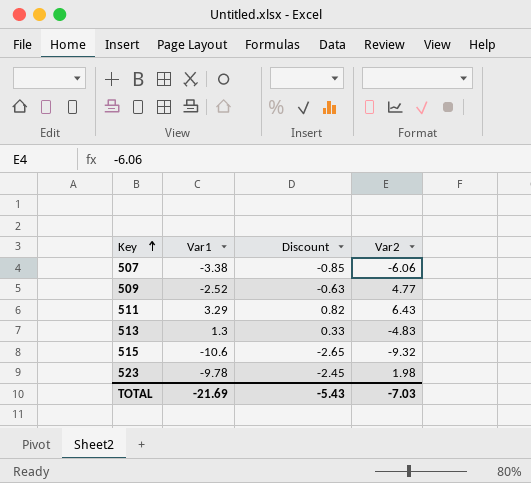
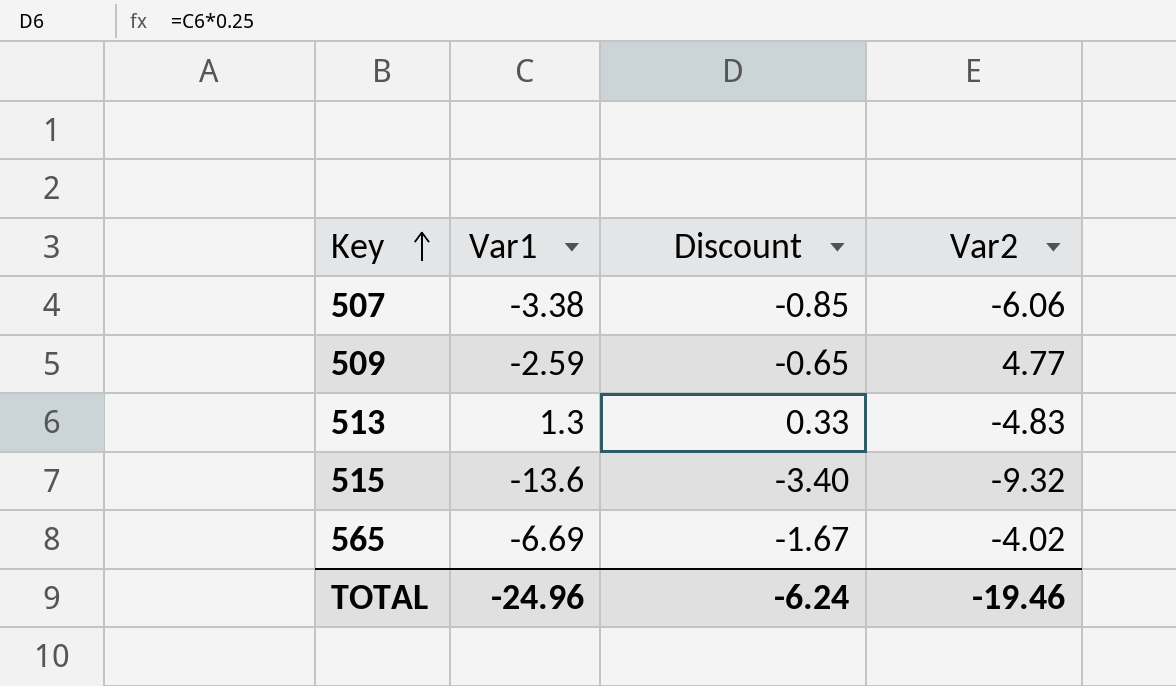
row 511: 3.29 | 0.82 | 6.43 -> none
row 523: -9.78 | -2.45 | 1.98 -> none
509 | Var1: -2.52 -> -2.59
509 | Discount: -0.63 -> -0.65
515 | Var1: -10.6 -> -13.6
515 | Discount: -2.65 -> -3.40
row 565: none -> -6.69 | -1.67 | -4.02
TOTAL | Var1: -21.69 -> -24.96
TOTAL | Discount: -5.43 -> -6.24
TOTAL | Var2: -7.03 -> -19.46

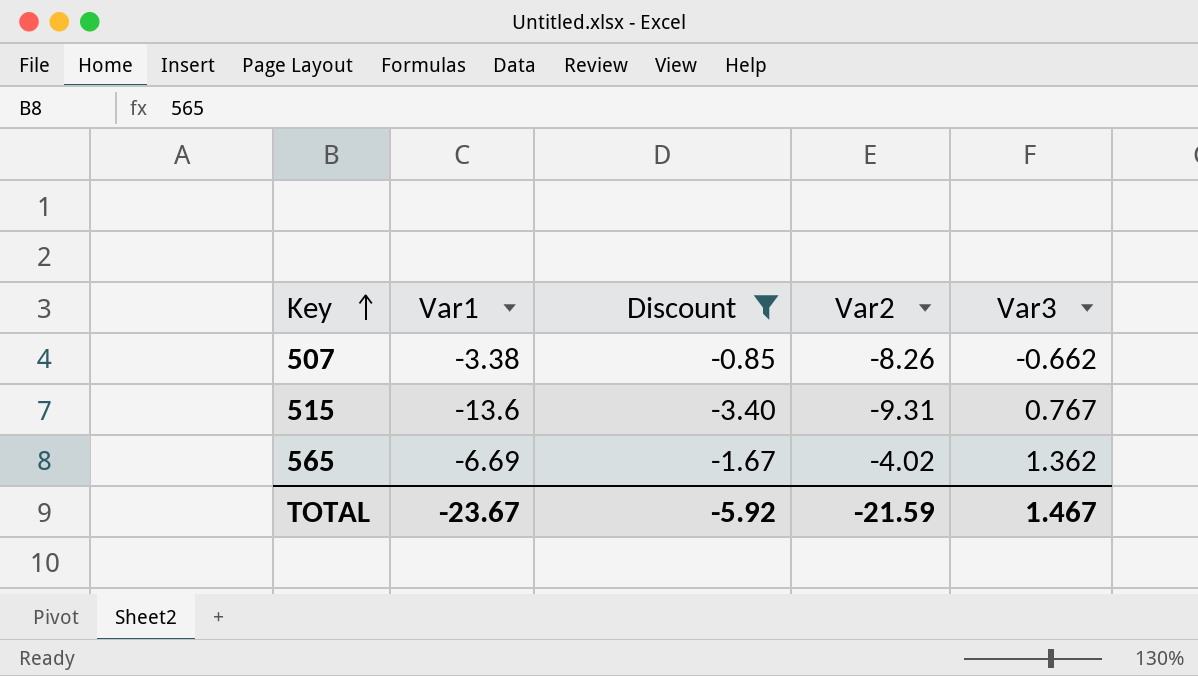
filter: none -> Discount <= -0.85
column Var3 | position: none -> 5
507 | Var2: -6.06 -> -8.26
515 | Var2: -9.32 -> -9.31
TOTAL | Var1: -24.96 -> -23.67
TOTAL | Discount: -6.24 -> -5.92
TOTAL | Var2: -19.46 -> -21.59

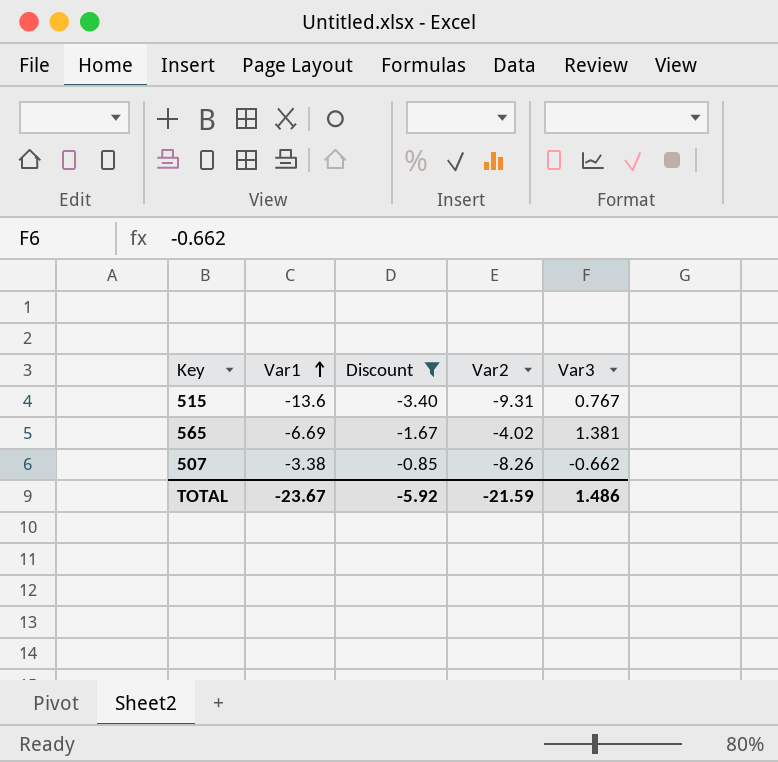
row order: Key ascending -> Var1 ascending
565 | Var3: 1.362 -> 1.381
TOTAL | Var3: 1.467 -> 1.486

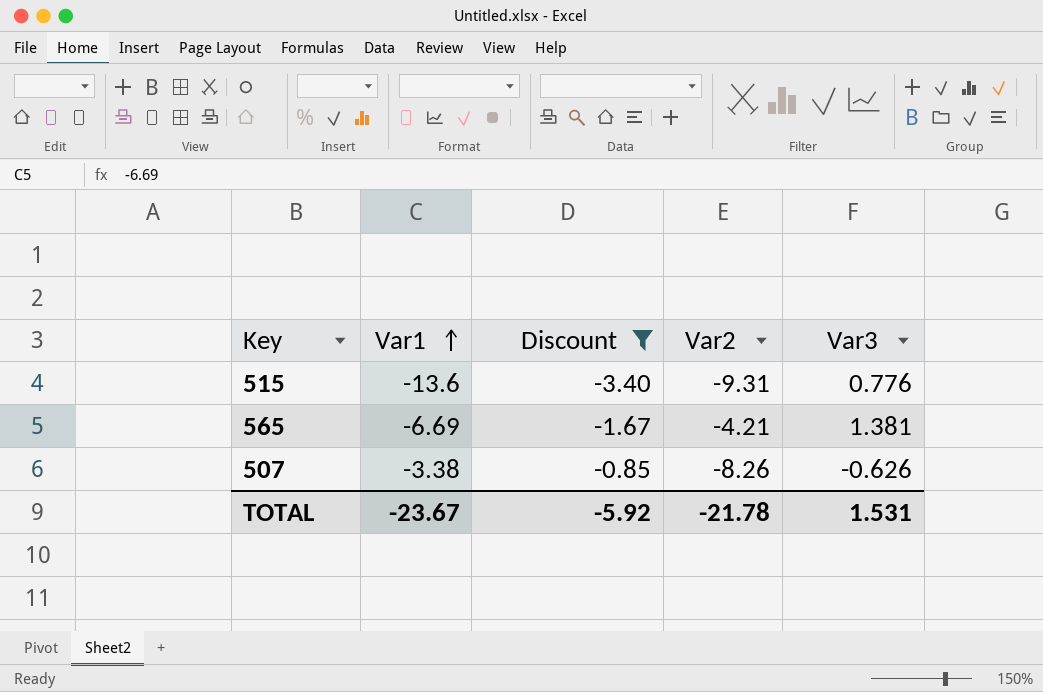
515 | Var3: 0.767 -> 0.776
565 | Var2: -4.02 -> -4.21
507 | Var3: -0.662 -> -0.626
TOTAL | Var2: -21.59 -> -21.78
TOTAL | Var3: 1.486 -> 1.531

